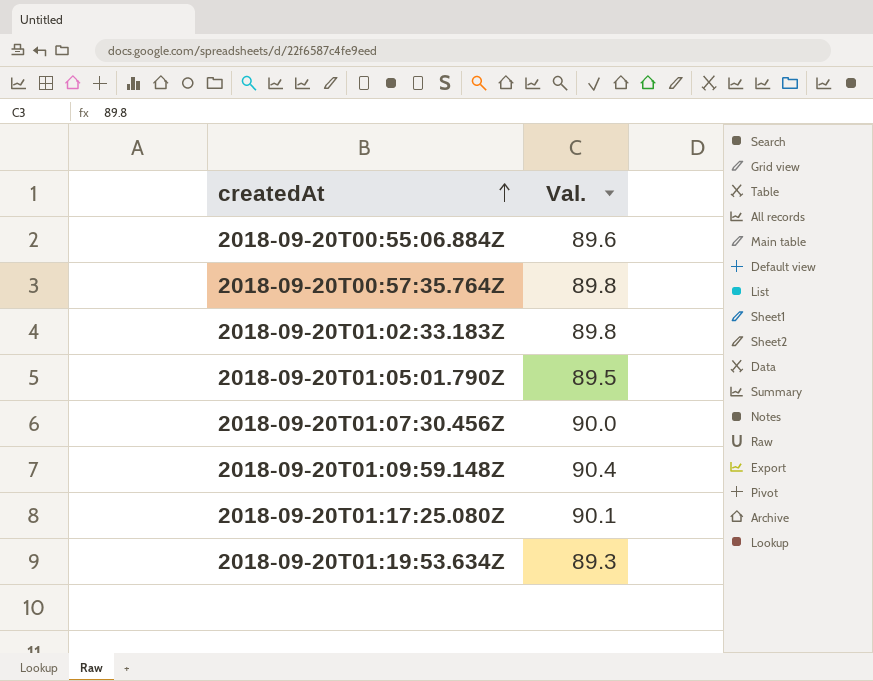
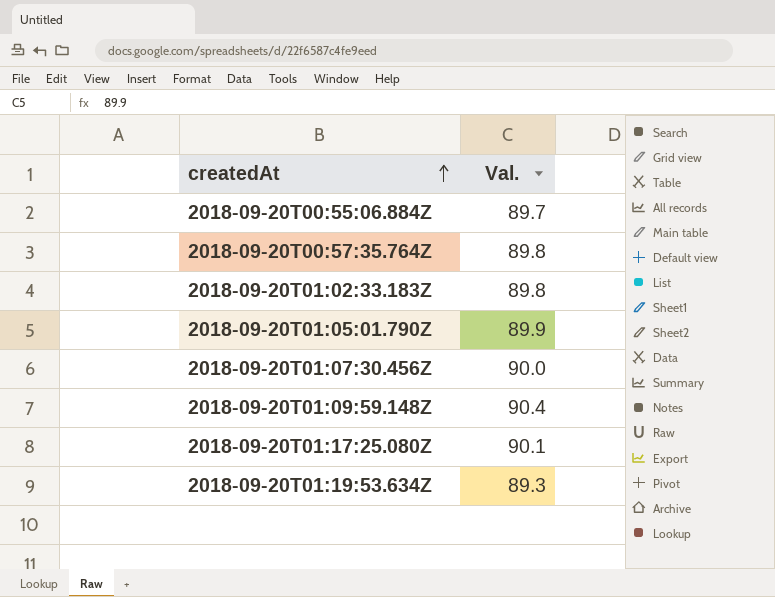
2018-09-20T00:55:06.884Z | Val.: 89.6 -> 89.7
2018-09-20T01:05:01.790Z | Val.: 89.5 -> 89.9

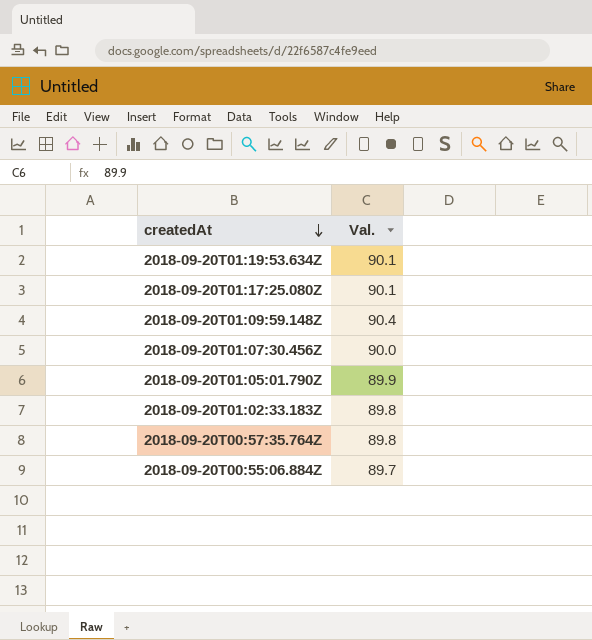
row order: createdAt ascending -> createdAt descending
2018-09-20T01:19:53.634Z | Val.: 89.3 -> 90.1

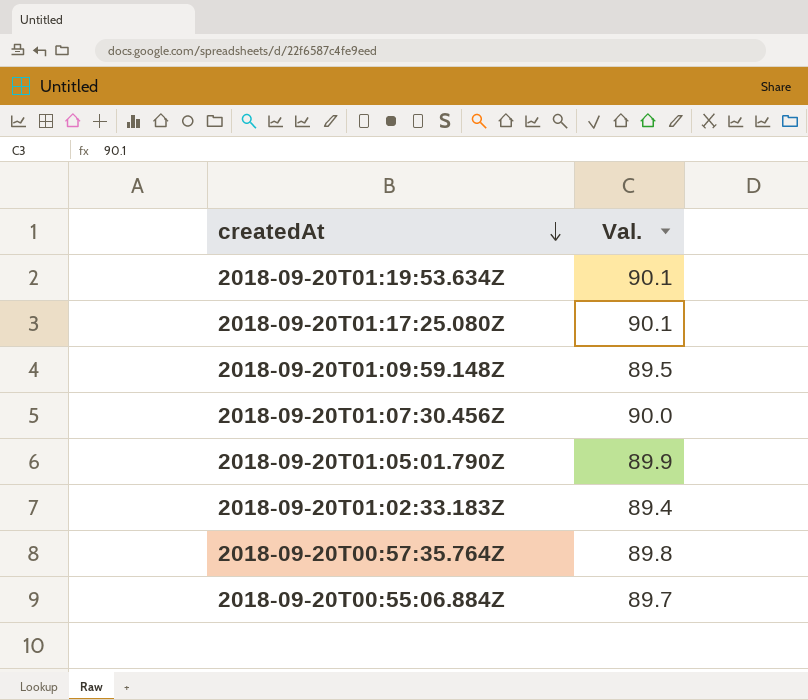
2018-09-20T01:09:59.148Z | Val.: 90.4 -> 89.5
2018-09-20T01:02:33.183Z | Val.: 89.8 -> 89.4

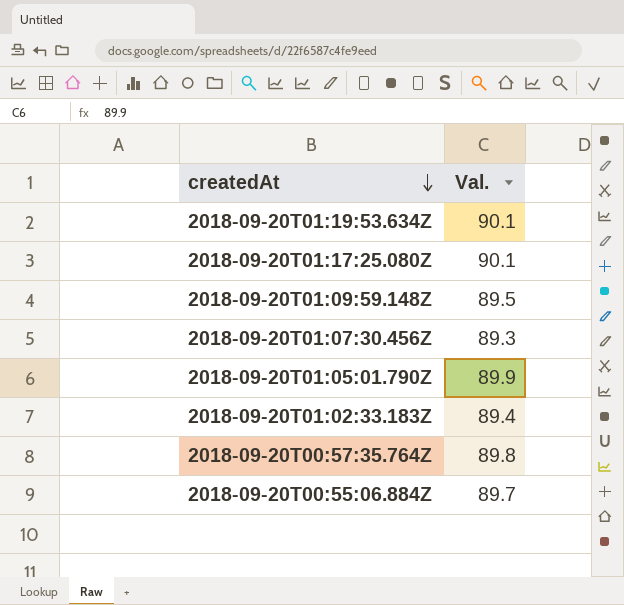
2018-09-20T01:07:30.456Z | Val.: 90.0 -> 89.3

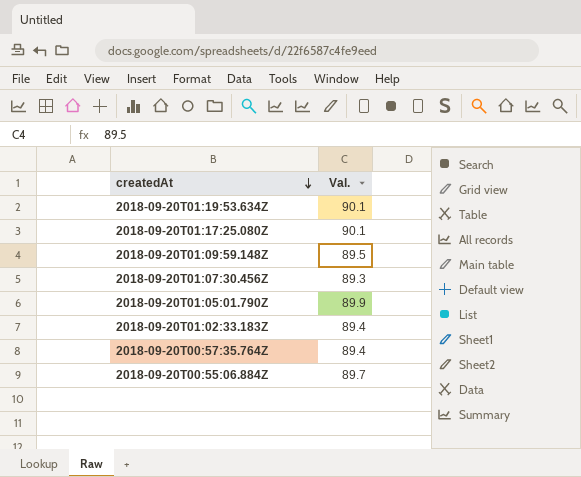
2018-09-20T00:57:35.764Z | Val.: 89.8 -> 89.4

